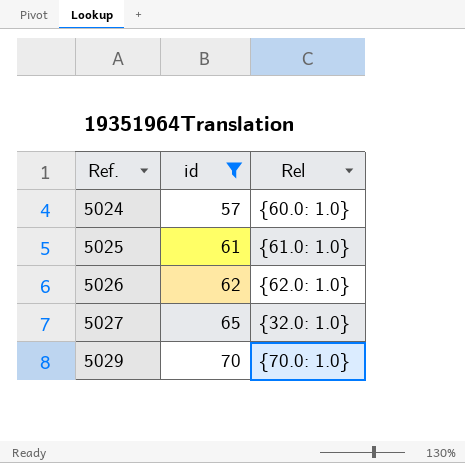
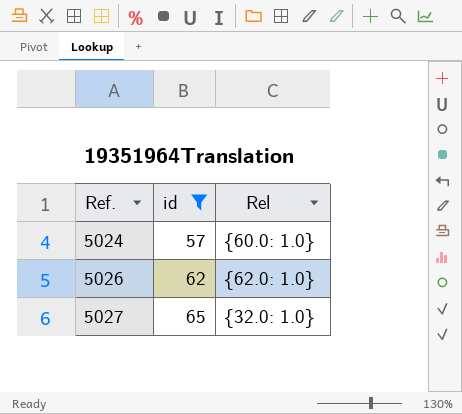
row 5025: 61 | {61.0: 1.0} -> none
row 5029: 70 | {70.0: 1.0} -> none

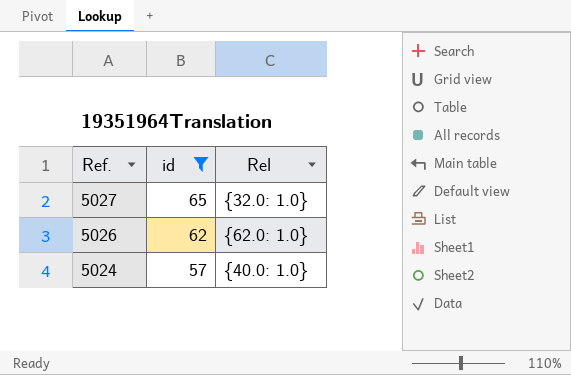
row order: Ref. ascending -> Ref. descending
5024 | Rel: {60.0: 1.0} -> {40.0: 1.0}

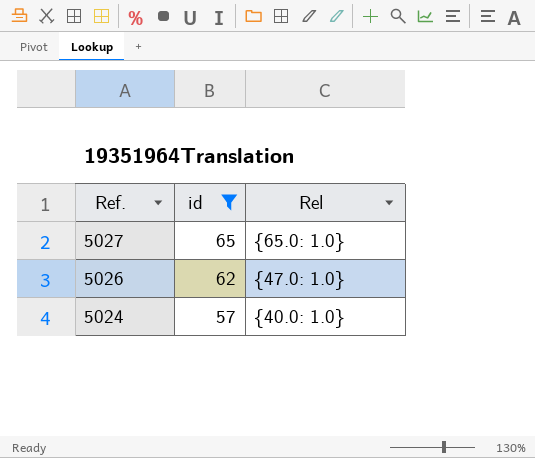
5027 | Rel: {32.0: 1.0} -> {65.0: 1.0}
5026 | Rel: {62.0: 1.0} -> {47.0: 1.0}

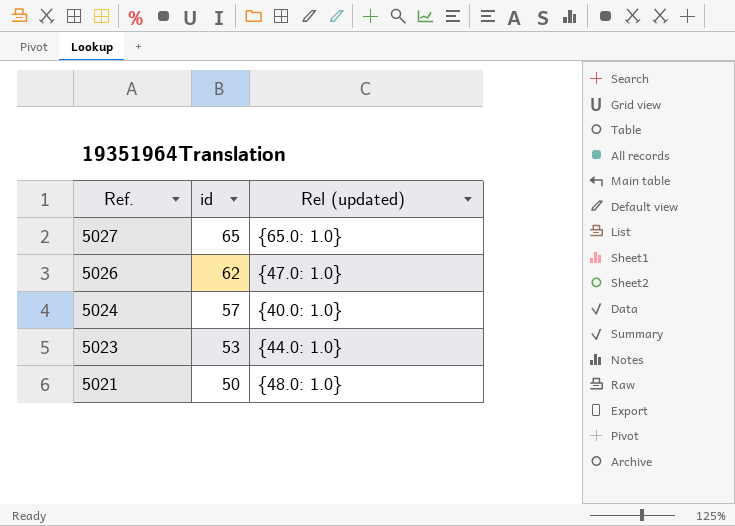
filter: id >= 57 -> none
column name: Rel -> Rel (updated)

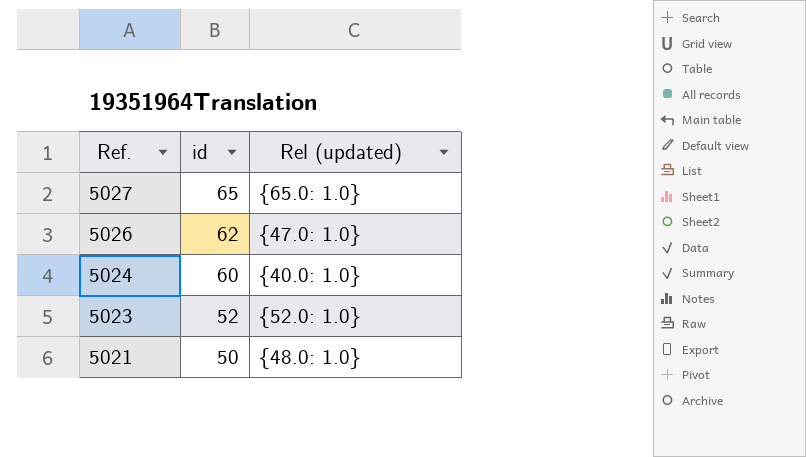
5024 | id: 57 -> 60
5023 | id: 53 -> 52
5023 | Rel (updated): {44.0: 1.0} -> {52.0: 1.0}

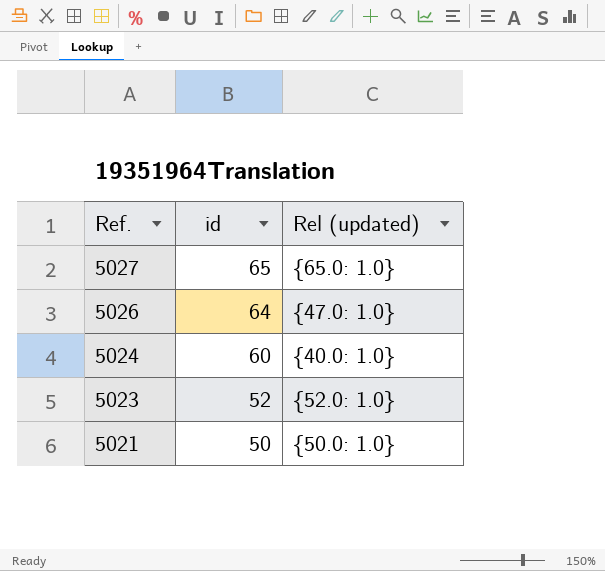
5026 | id: 62 -> 64
5021 | Rel (updated): {48.0: 1.0} -> {50.0: 1.0}

